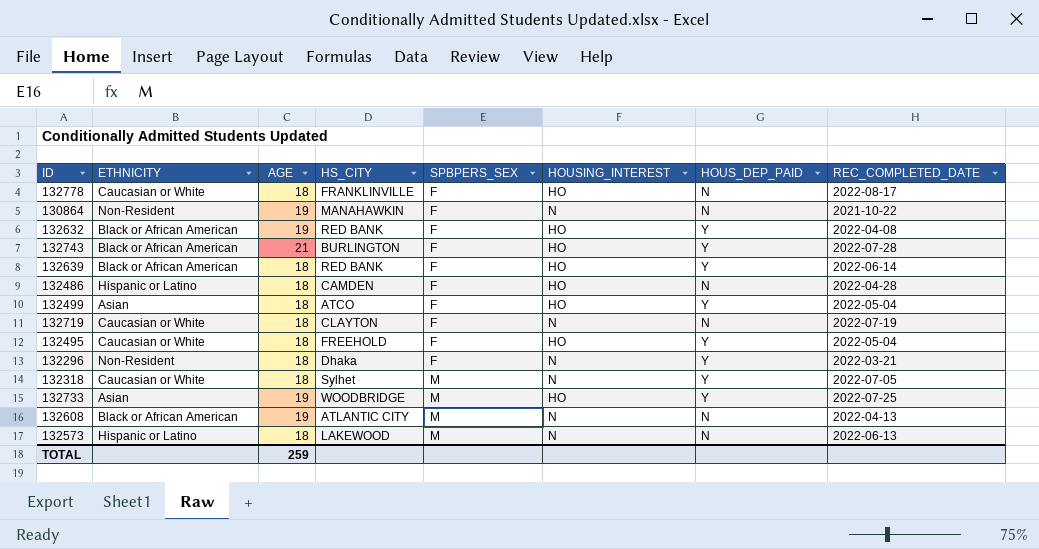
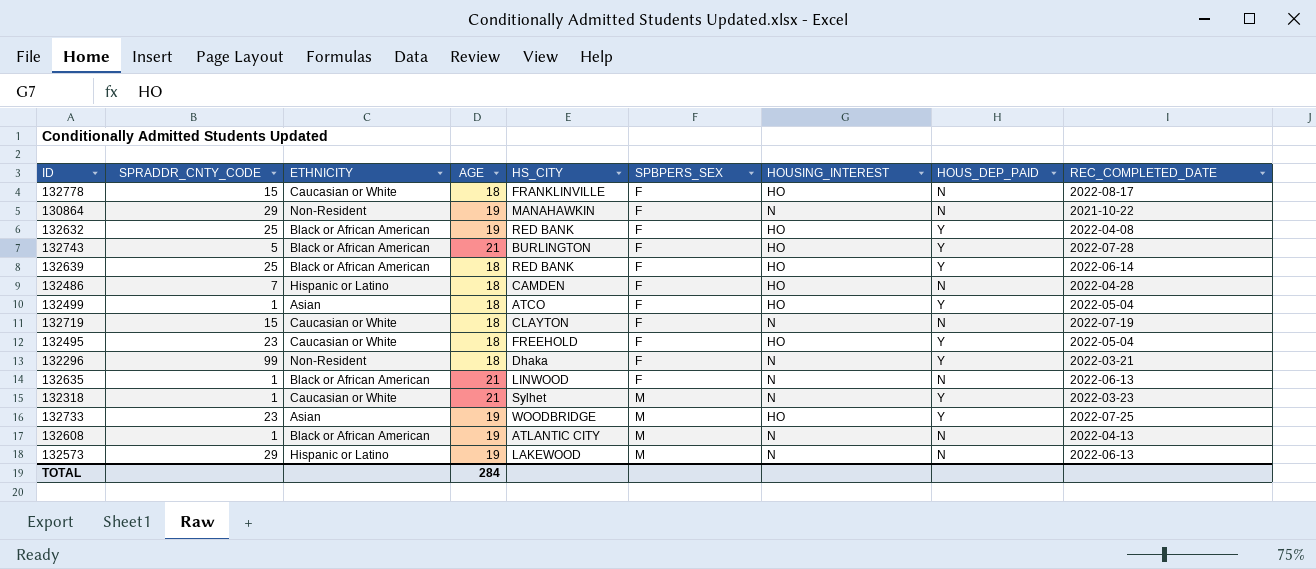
column SPRADDR_CNTY_CODE | position: none -> 2
row 132635: none -> 1 | Black or African American | 21 | LINWOOD | F | N | N | 2022-06-13
132318 | AGE: 18 -> 21
132318 | REC_COMPLETED_DATE: 2022-07-05 -> 2022-03-23
132573 | AGE: 18 -> 19
TOTAL | AGE: 259 -> 284

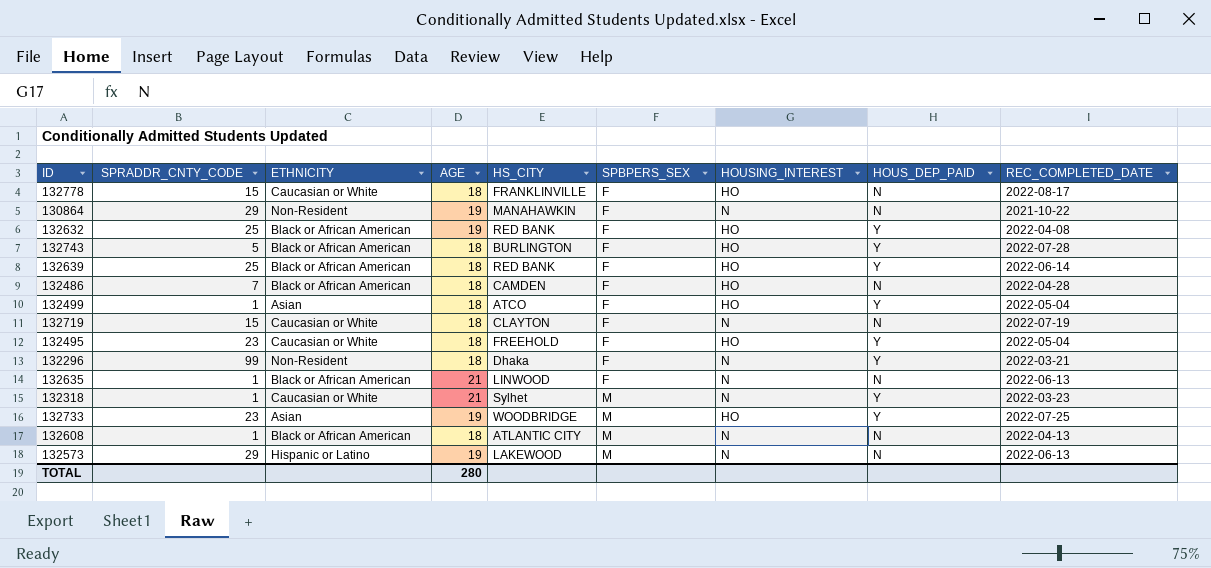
132743 | AGE: 21 -> 18
132486 | ETHNICITY: Hispanic or Latino -> Black or African American
132608 | AGE: 19 -> 18
TOTAL | AGE: 284 -> 280

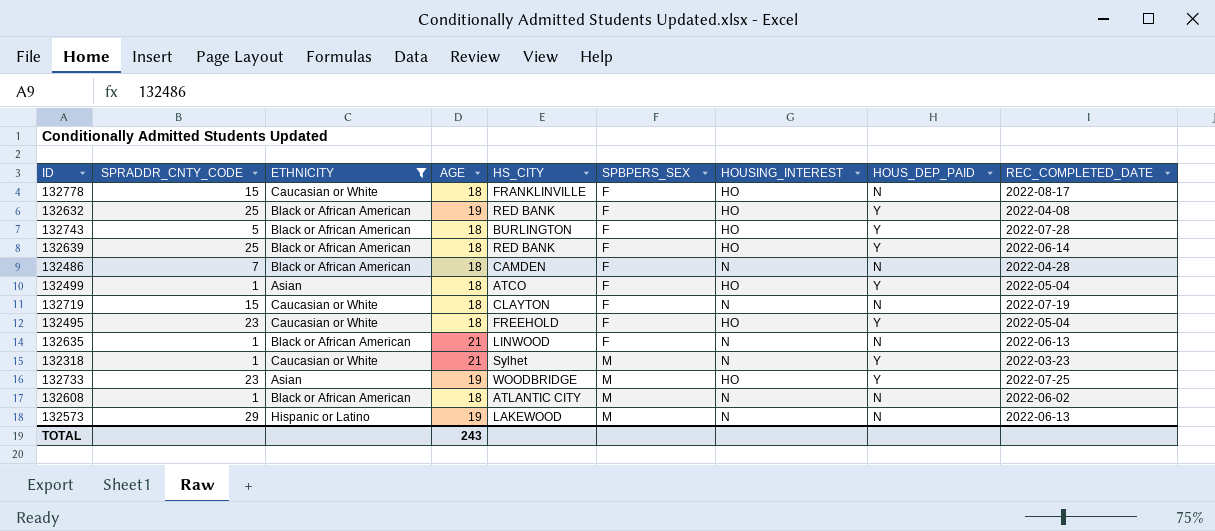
filter: none -> ETHNICITY != Non-Resident
132486 | HOUSING_INTEREST: HO -> N
132608 | REC_COMPLETED_DATE: 2022-04-13 -> 2022-06-02
TOTAL | AGE: 280 -> 243

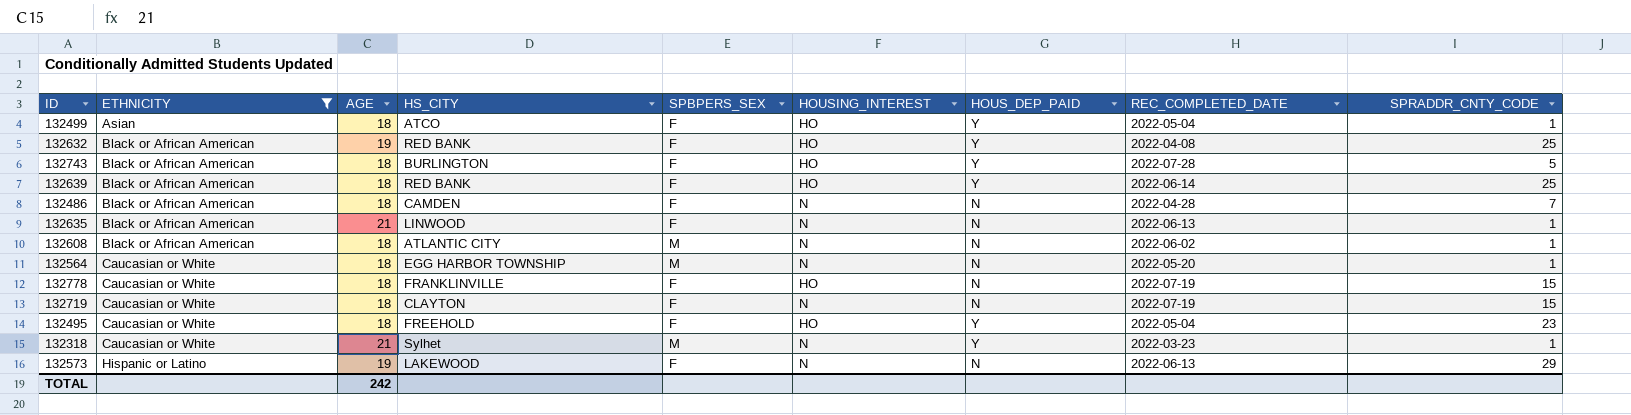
row order: SPBPERS_SEX ascending -> ETHNICITY ascending
column SPRADDR_CNTY_CODE | position: 2 -> 9
row 132733: 23 | Asian | 19 | WOODBRIDGE | M | HO | Y | 2022-07-25 -> none
row 132564: none -> Caucasian or White | 18 | EGG HARBOR TOWNSHIP | M | N | N | 2022-05-20 | 1
132778 | REC_COMPLETED_DATE: 2022-08-17 -> 2022-07-19
132573 | SPBPERS_SEX: M -> F
TOTAL | AGE: 243 -> 242

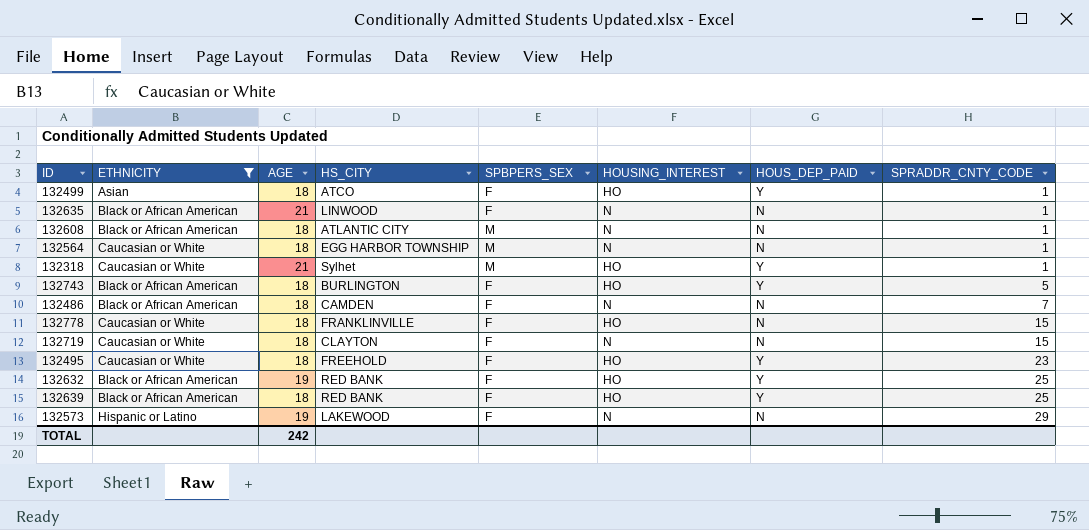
row order: ETHNICITY ascending -> SPRADDR_CNTY_CODE ascending
column REC_COMPLETED_DATE | position: 8 -> none
132318 | HOUSING_INTEREST: N -> HO

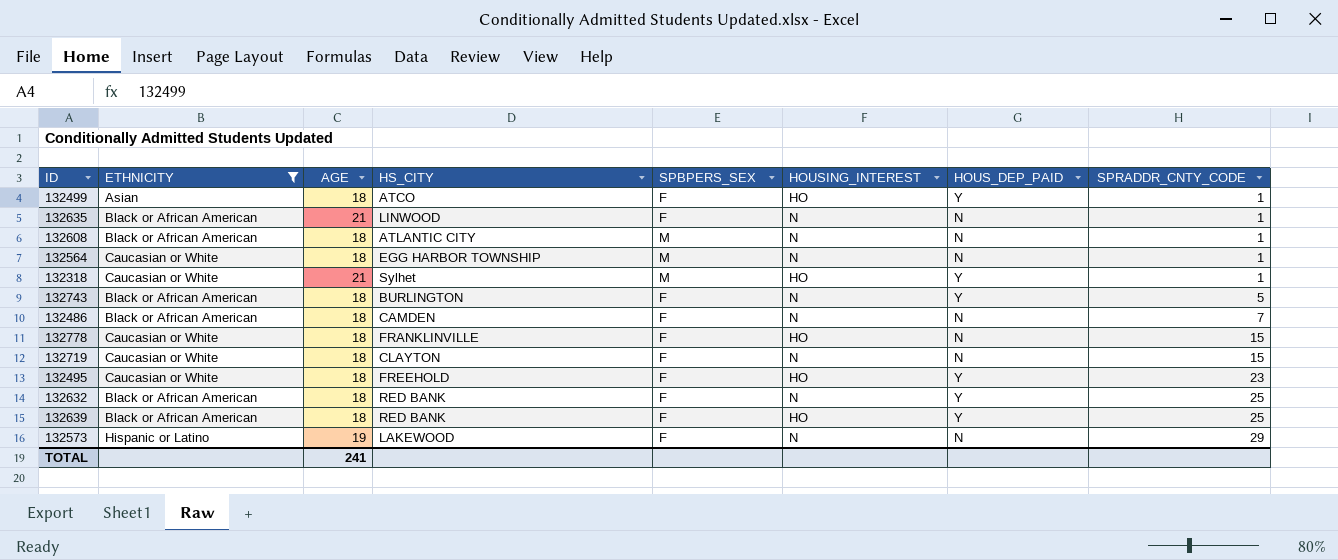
132743 | HOUSING_INTEREST: HO -> N
132632 | AGE: 19 -> 18
132632 | HOUSING_INTEREST: HO -> N
TOTAL | AGE: 242 -> 241

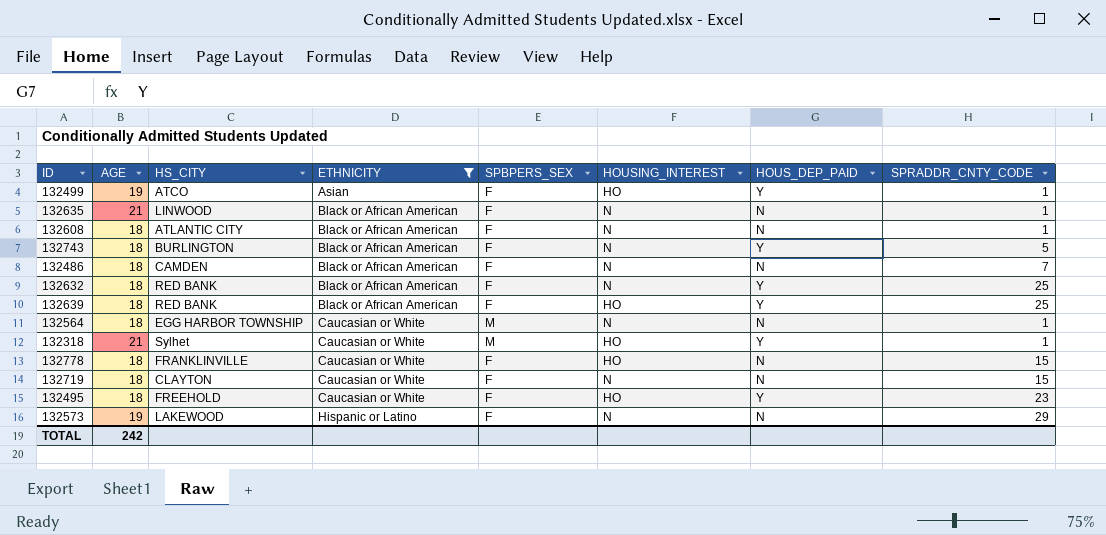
row order: SPRADDR_CNTY_CODE ascending -> ETHNICITY ascending
column ETHNICITY | position: 2 -> 4
132499 | AGE: 18 -> 19
132608 | SPBPERS_SEX: M -> F
TOTAL | AGE: 241 -> 242

